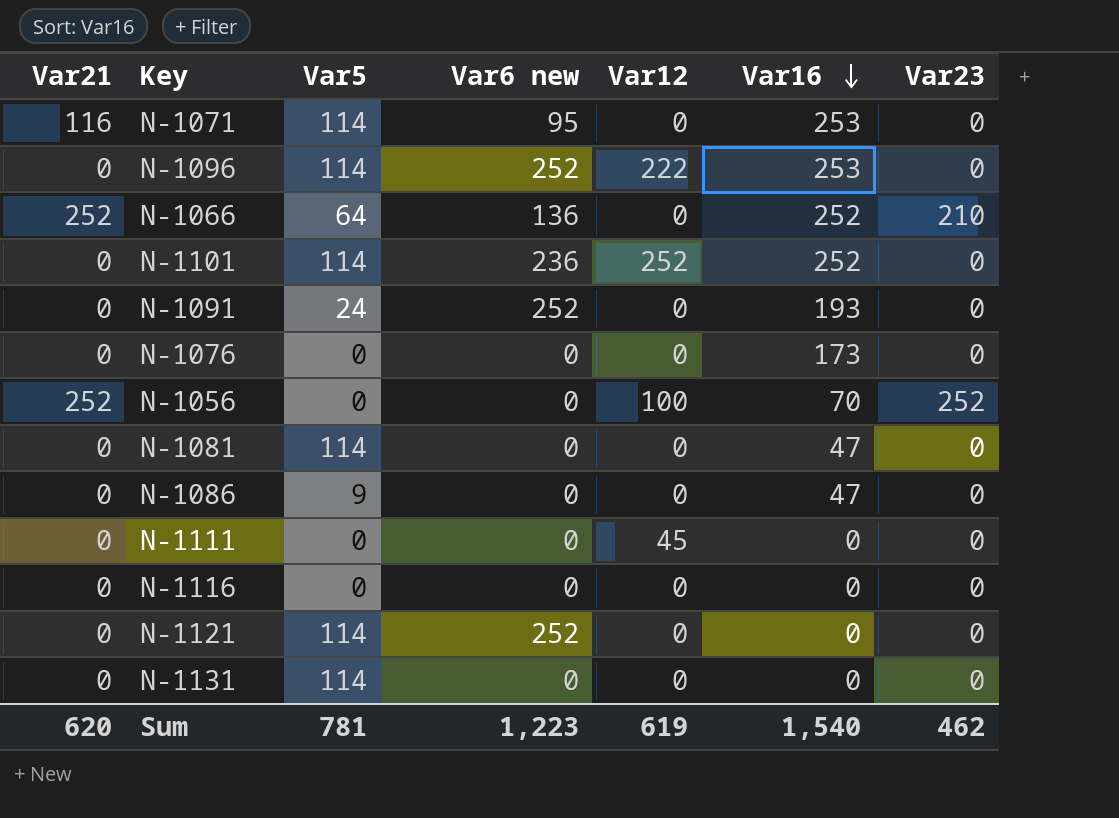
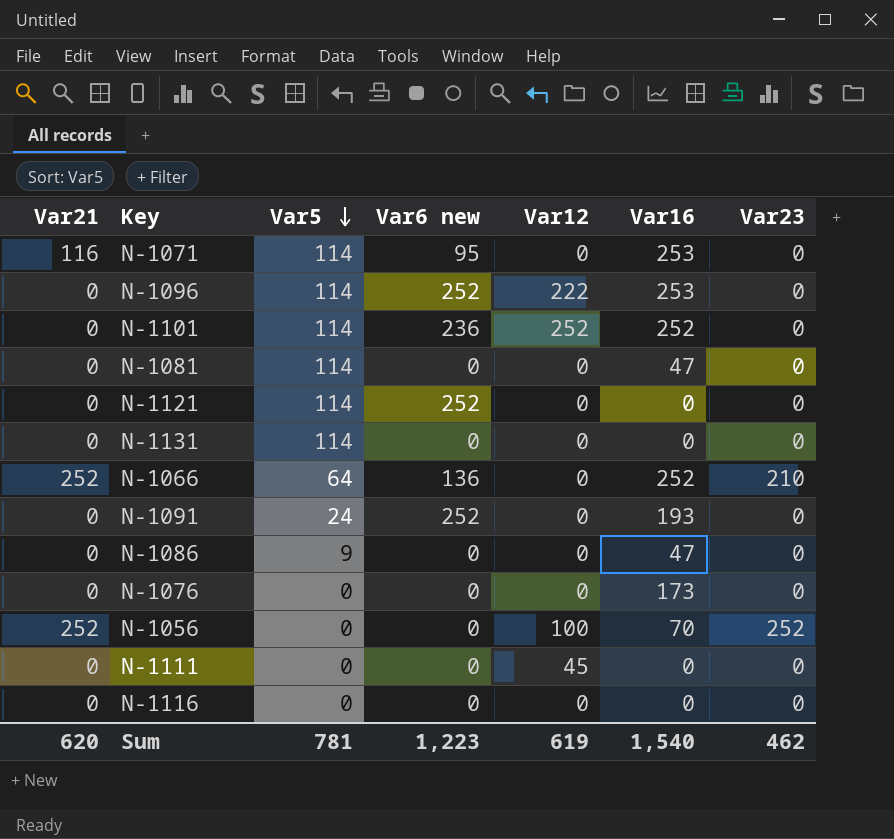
row order: Var16 descending -> Var5 descending

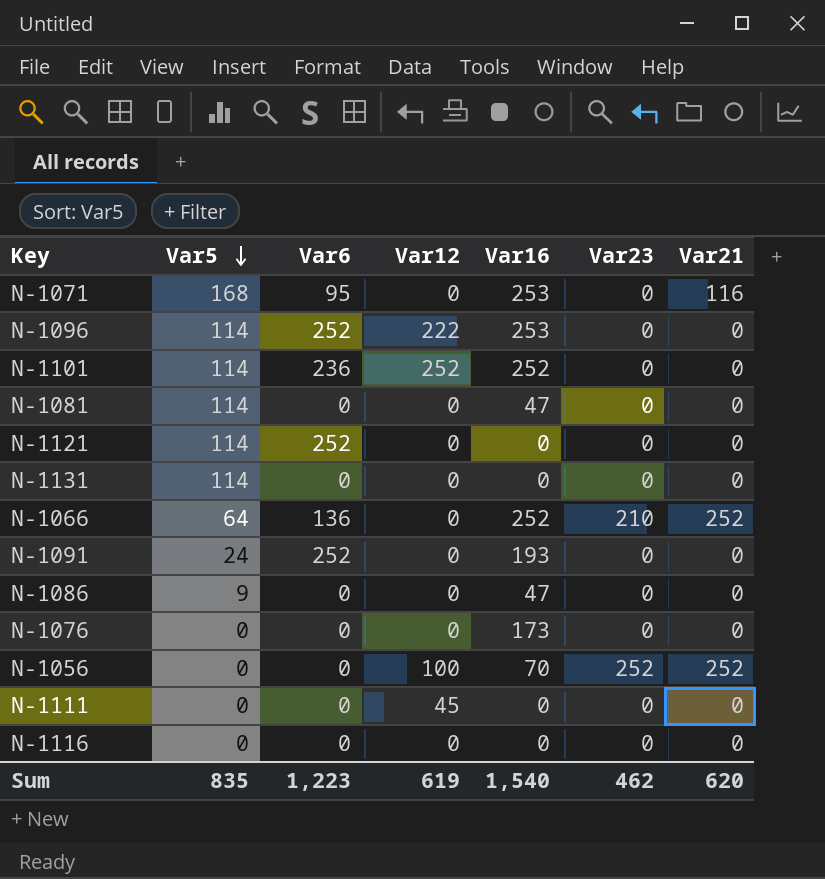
column name: Var6 new -> Var6
column Var21 | position: 1 -> 7
N-1071 | Var5: 114 -> 168
Sum | Var5: 781 -> 835

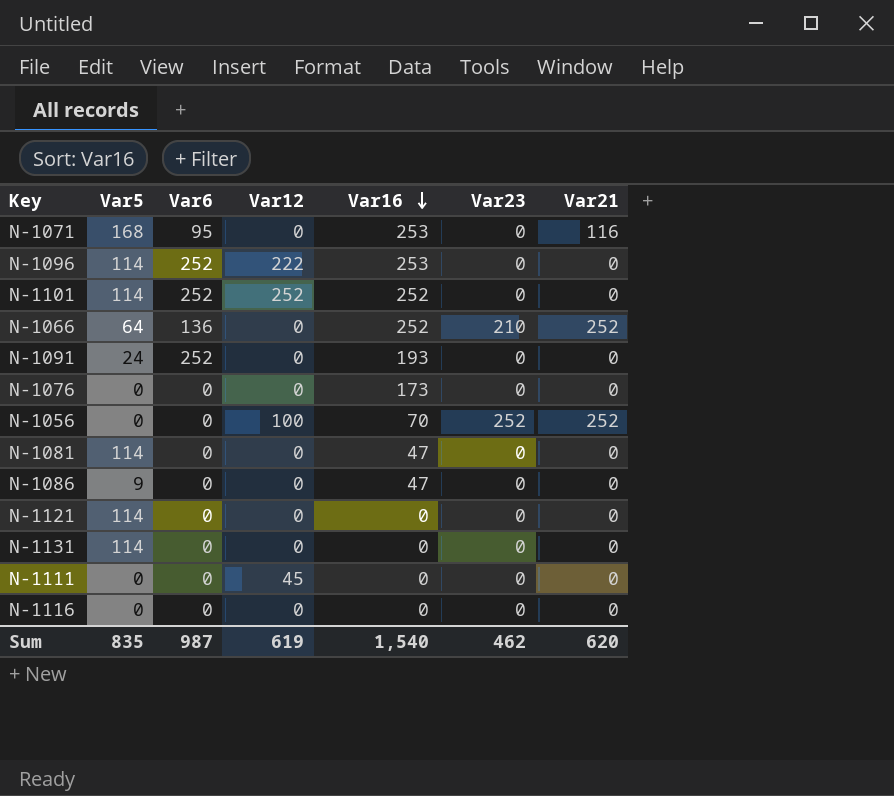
row order: Var5 descending -> Var16 descending
N-1101 | Var6: 236 -> 252
N-1121 | Var6: 252 -> 0
Sum | Var6: 1,223 -> 987

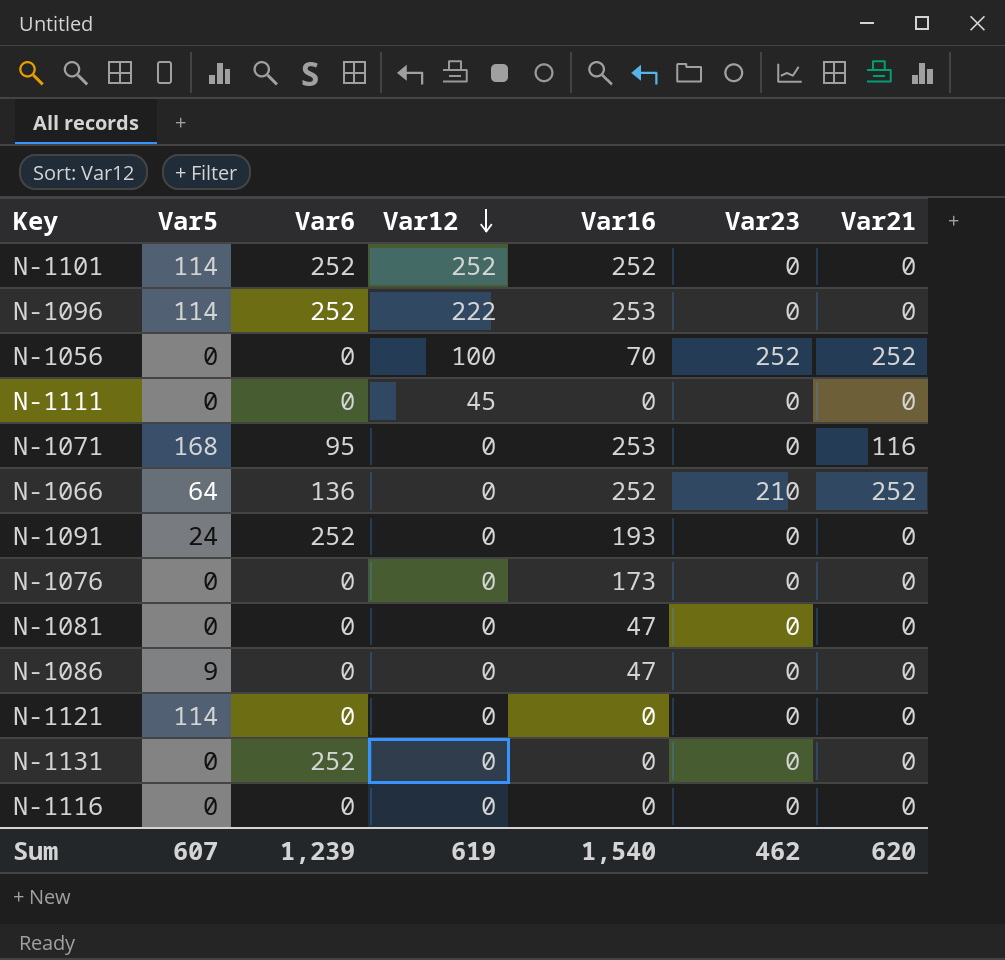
row order: Var16 descending -> Var12 descending
N-1081 | Var5: 114 -> 0
N-1131 | Var5: 114 -> 0
N-1131 | Var6: 0 -> 252
Sum | Var5: 835 -> 607
Sum | Var6: 987 -> 1,239

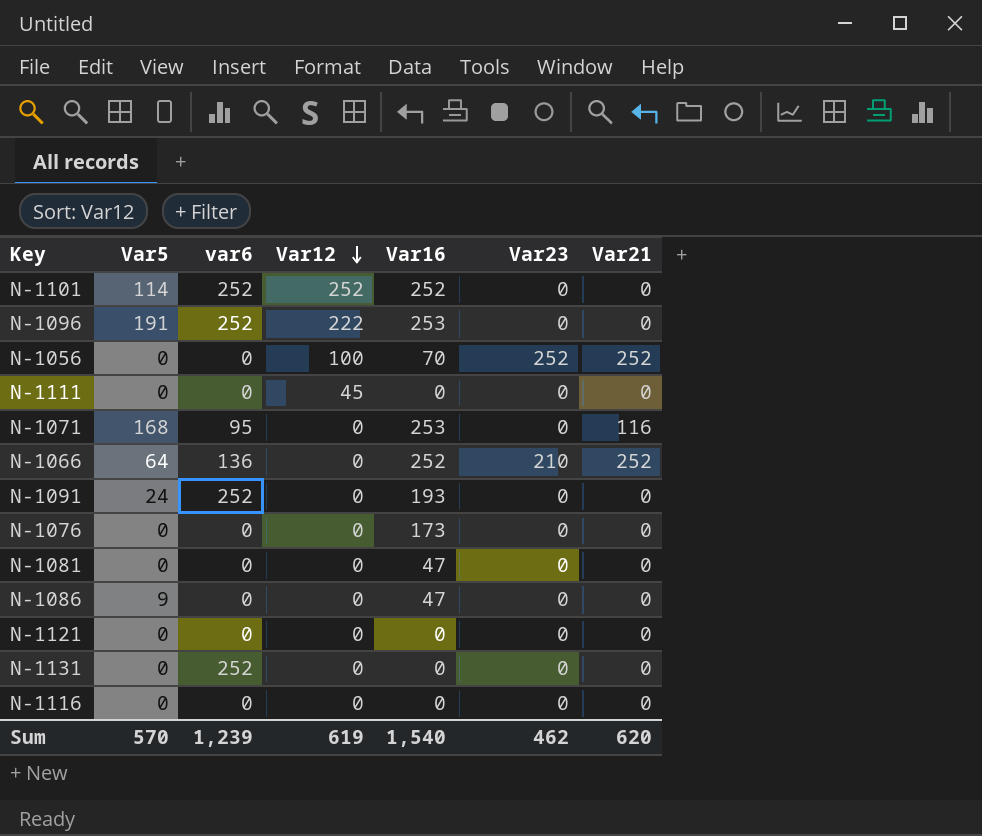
column name: Var6 -> var6
N-1096 | Var5: 114 -> 191
N-1121 | Var5: 114 -> 0
Sum | Var5: 607 -> 570

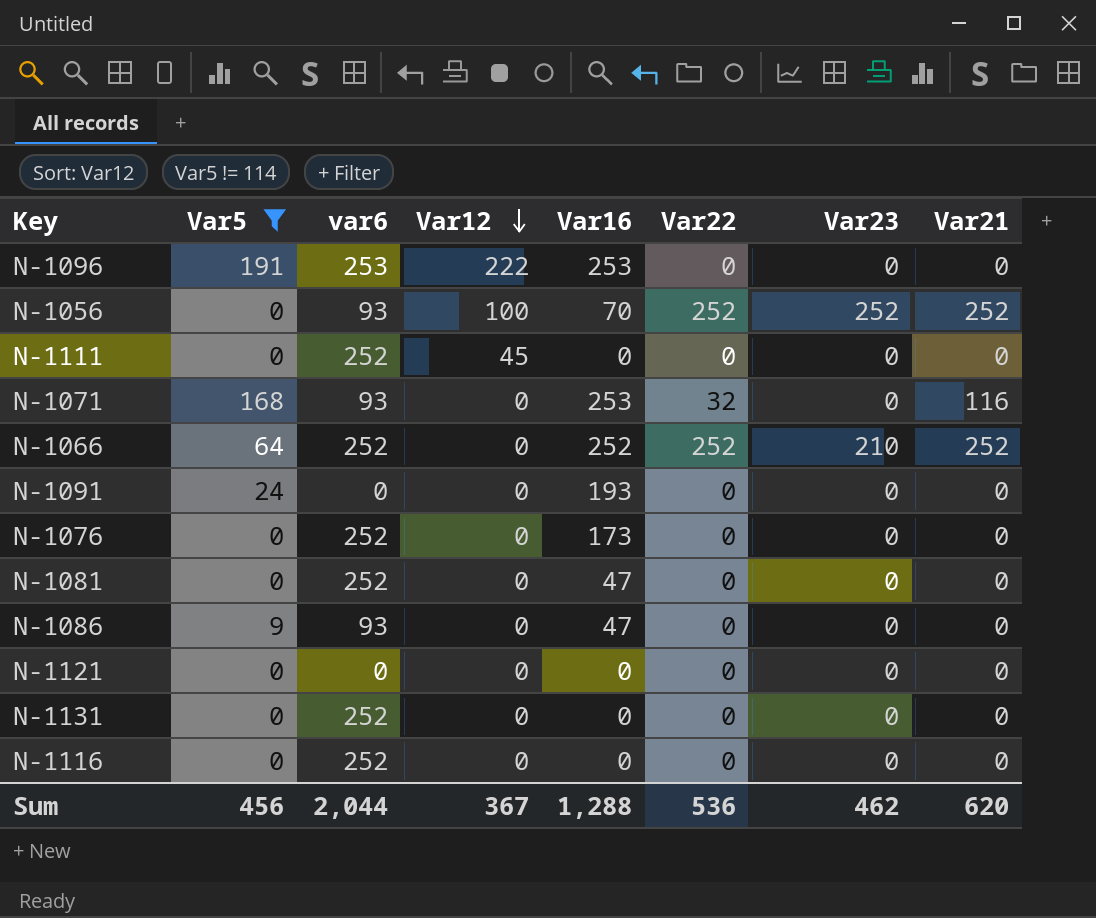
filter: none -> Var5 != 114
column Var22 | position: none -> 6
N-1096 | var6: 252 -> 253
N-1056 | var6: 0 -> 93
N-1111 | var6: 0 -> 252
N-1071 | var6: 95 -> 93
N-1066 | var6: 136 -> 252
N-1091 | var6: 252 -> 0
N-1076 | var6: 0 -> 252
N-1081 | var6: 0 -> 252
N-1086 | var6: 0 -> 93
N-1116 | var6: 0 -> 252
Sum | Var5: 570 -> 456
Sum | var6: 1,239 -> 2,044
Sum | Var12: 619 -> 367
Sum | Var16: 1,540 -> 1,288

